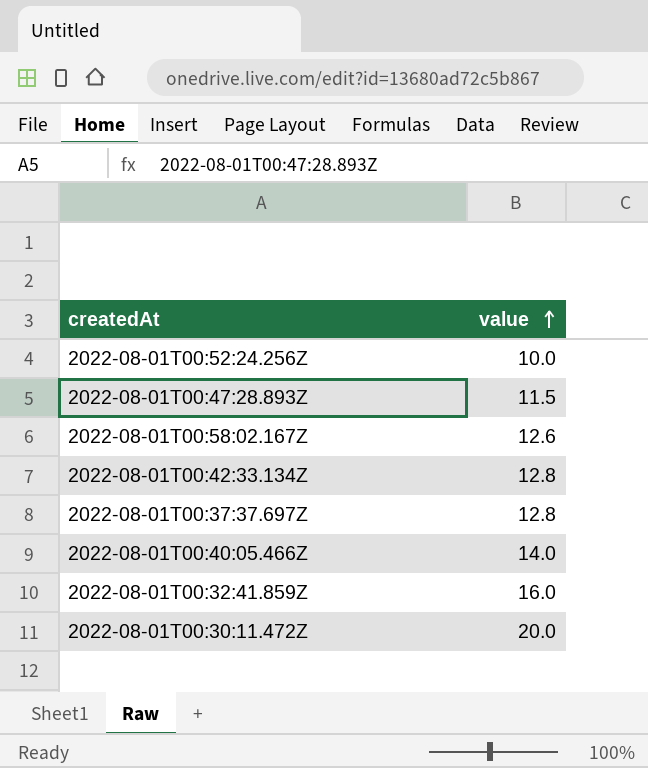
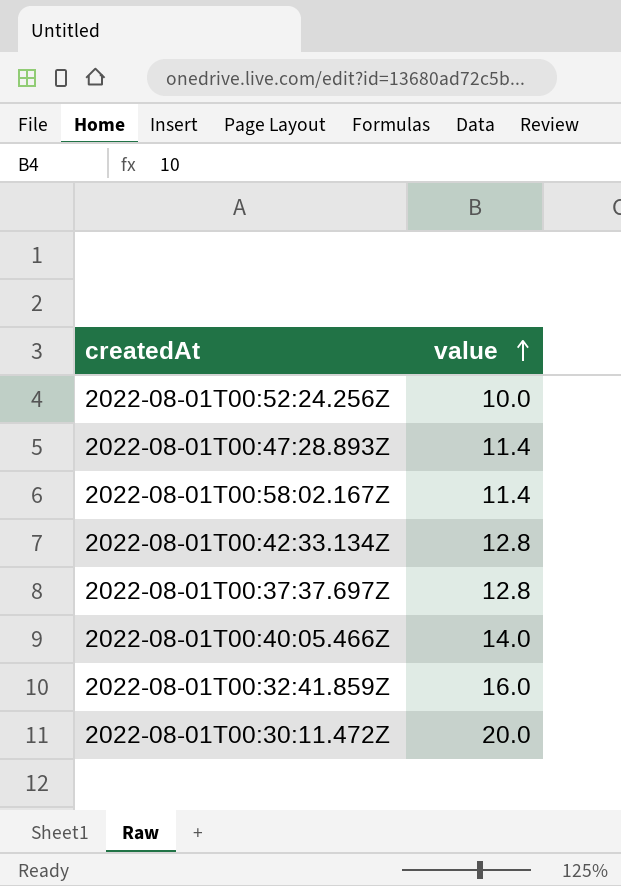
2022-08-01T00:47:28.893Z | value: 11.5 -> 11.4
2022-08-01T00:58:02.167Z | value: 12.6 -> 11.4

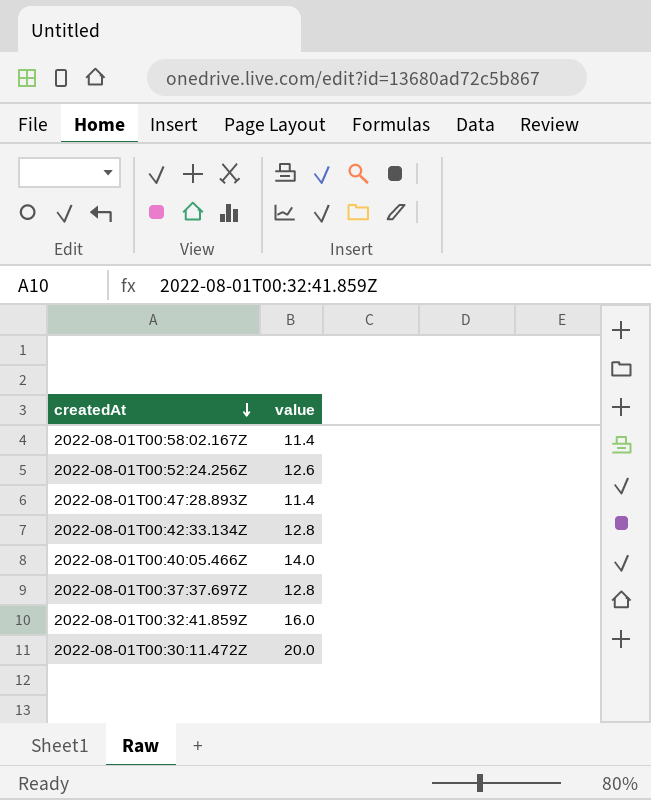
row order: value ascending -> createdAt descending
2022-08-01T00:52:24.256Z | value: 10.0 -> 12.6

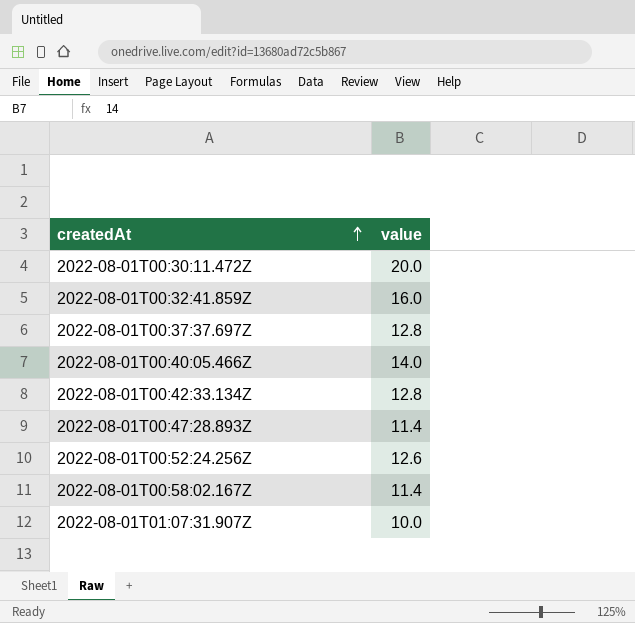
row order: createdAt descending -> createdAt ascending
row 2022-08-01T01:07:31.907Z: none -> 10.0

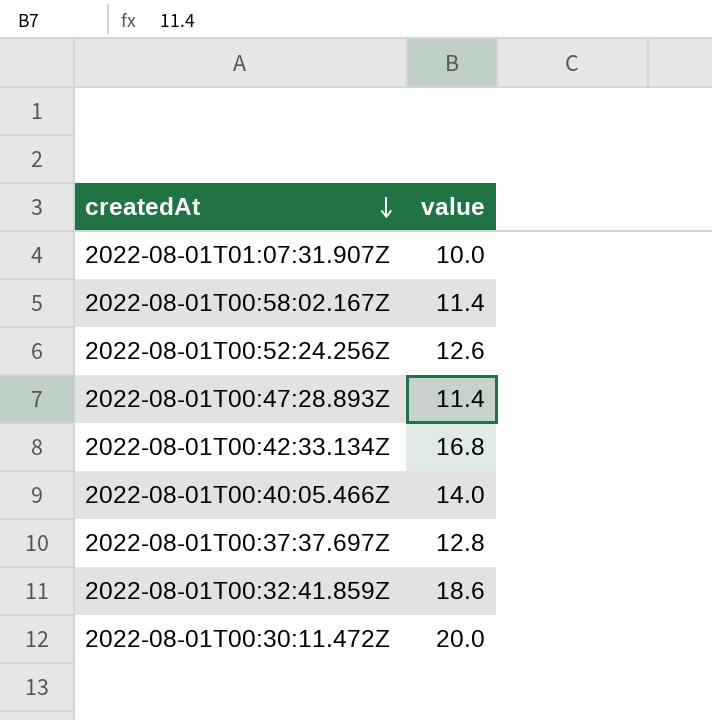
row order: createdAt ascending -> createdAt descending
2022-08-01T00:42:33.134Z | value: 12.8 -> 16.8
2022-08-01T00:32:41.859Z | value: 16.0 -> 18.6

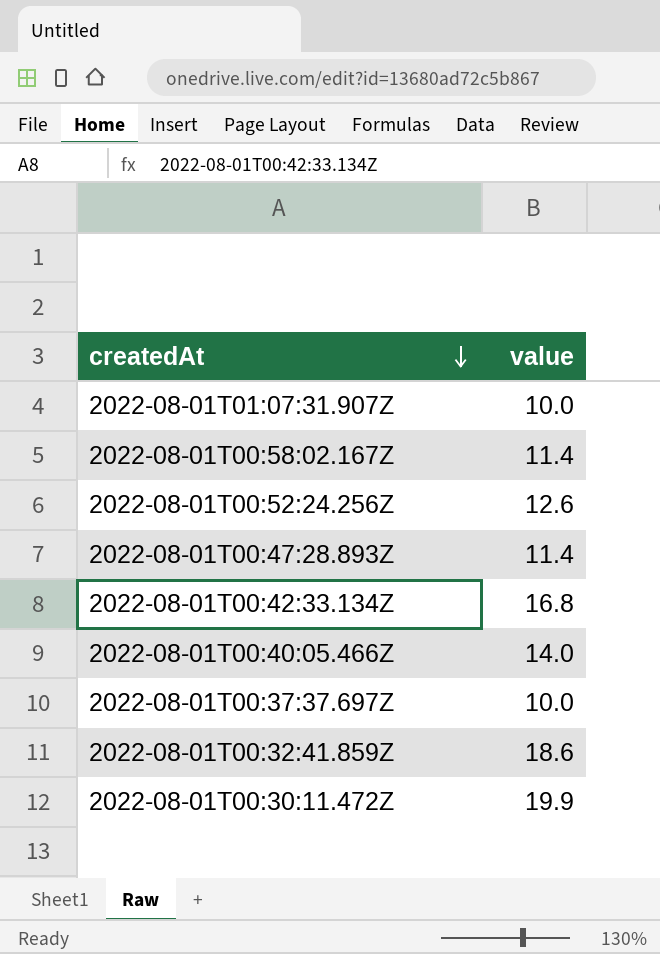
2022-08-01T00:37:37.697Z | value: 12.8 -> 10.0
2022-08-01T00:30:11.472Z | value: 20.0 -> 19.9

